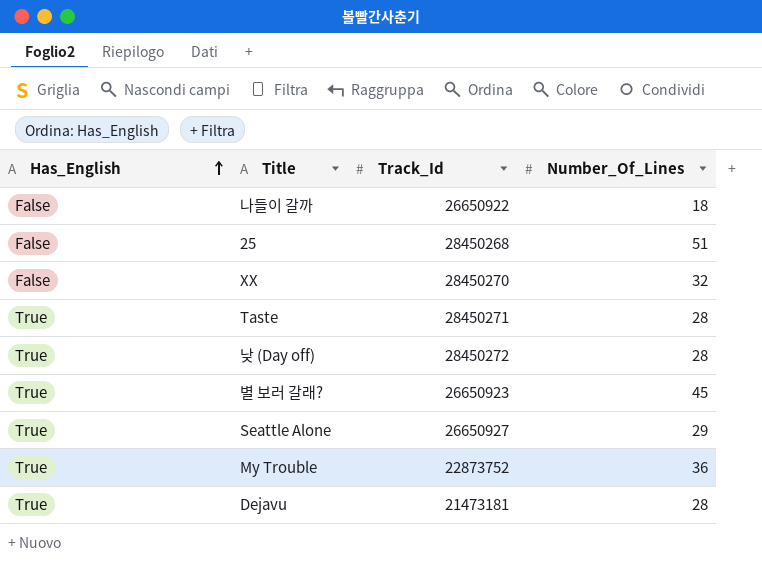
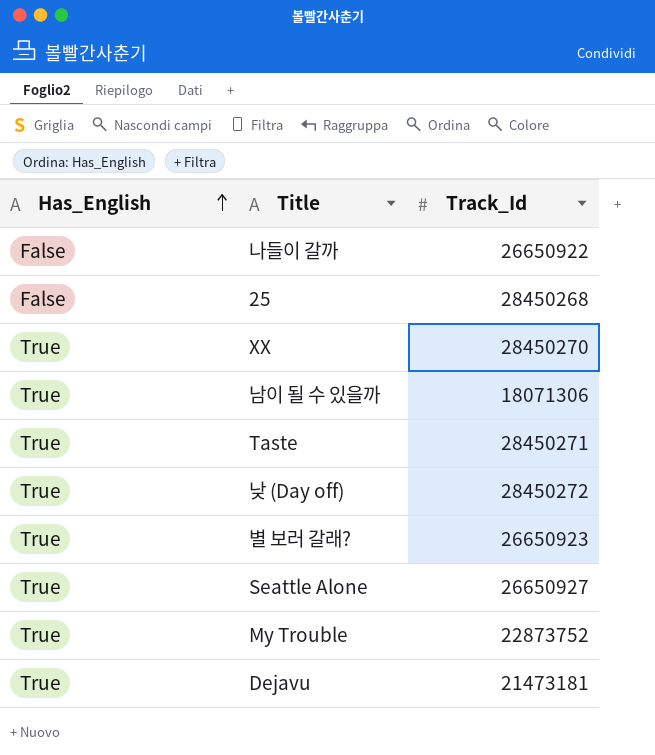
column Number_Of_Lines | position: 4 -> none
XX | Has_English: False -> True
row 남이 될 수 있을까: none -> True | 18071306

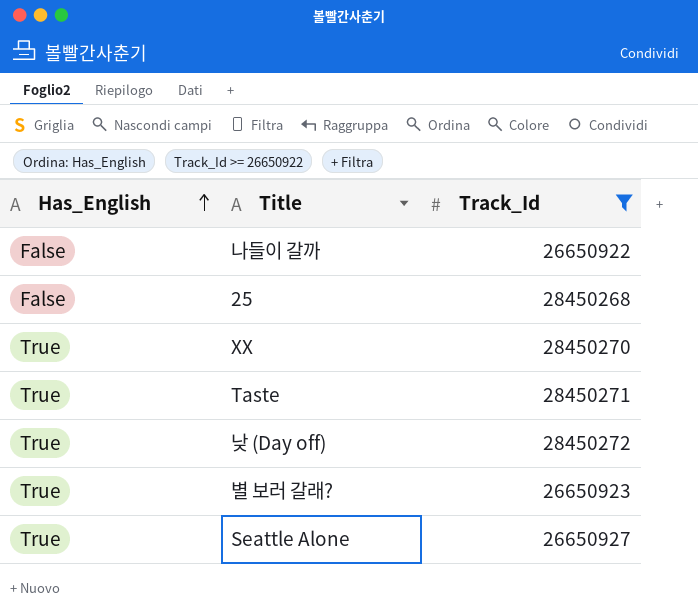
filter: none -> Track_Id >= 26650922

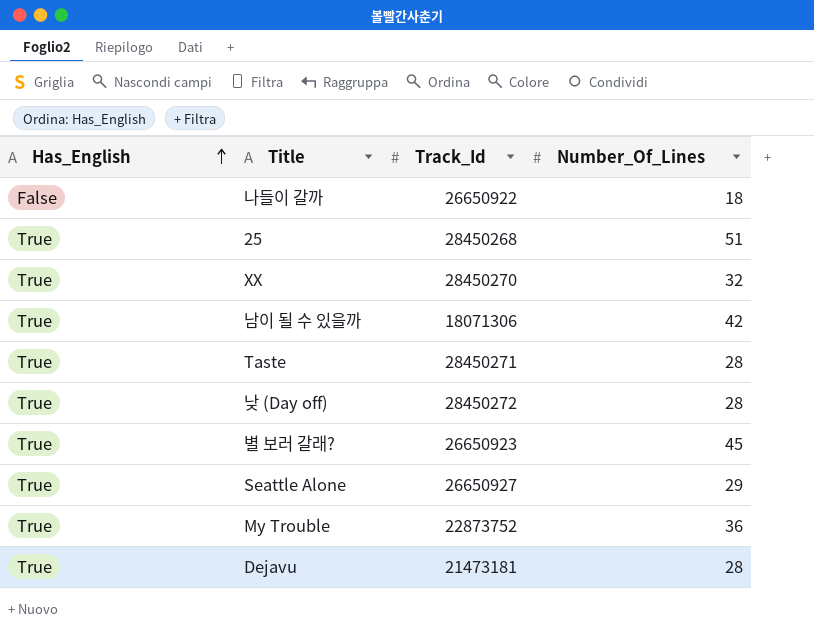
filter: Track_Id >= 26650922 -> none
column Number_Of_Lines | position: none -> 4
25 | Has_English: False -> True

